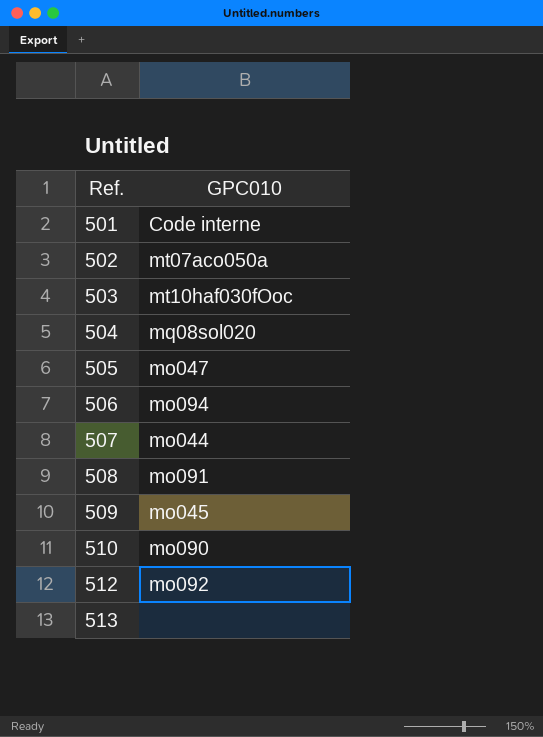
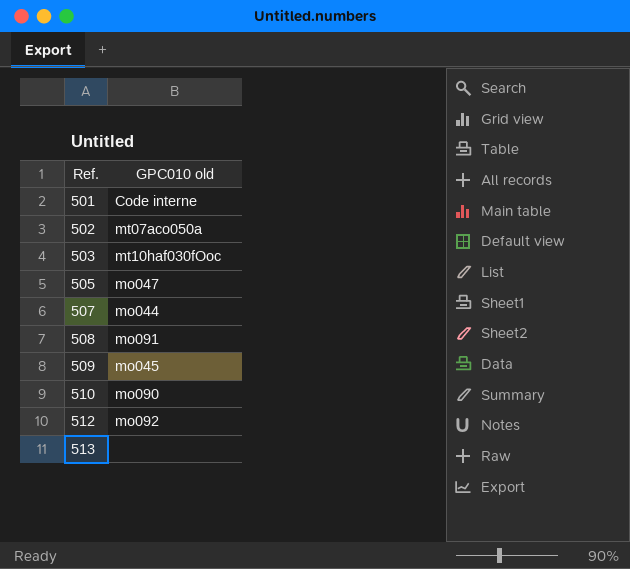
column name: GPC010 -> GPC010 old
row 504: mq08sol020 -> none
row 506: mo094 -> none

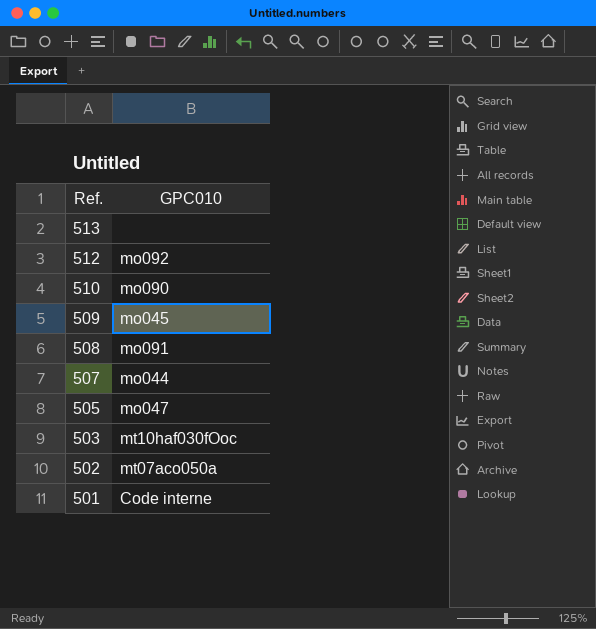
row order: Ref. ascending -> Ref. descending
column name: GPC010 old -> GPC010

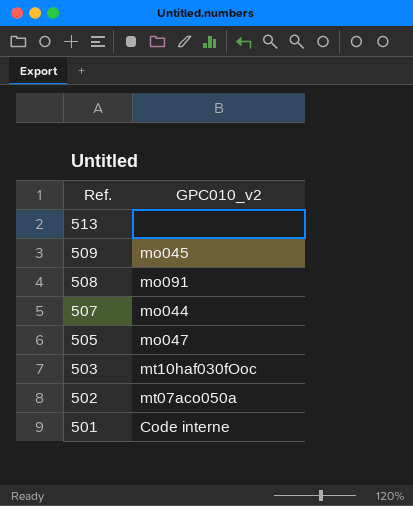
column name: GPC010 -> GPC010_v2
row 512: mo092 -> none
row 510: mo090 -> none

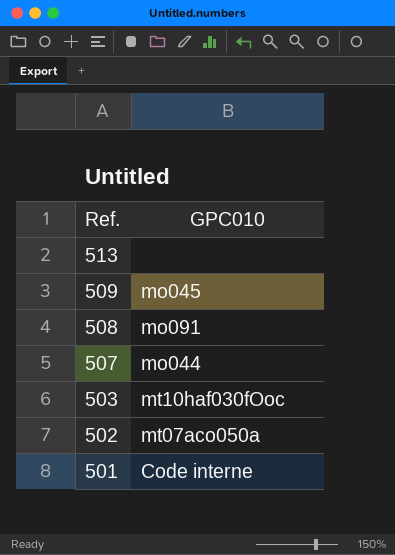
column name: GPC010_v2 -> GPC010
row 505: mo047 -> none

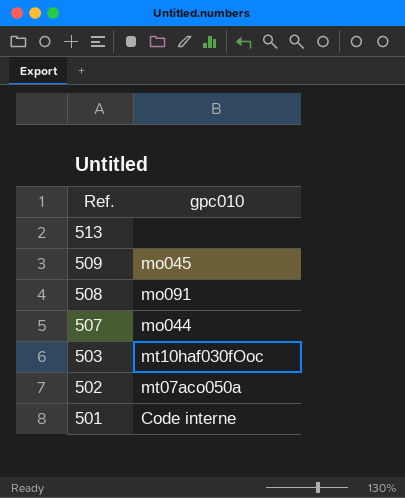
column name: GPC010 -> gpc010

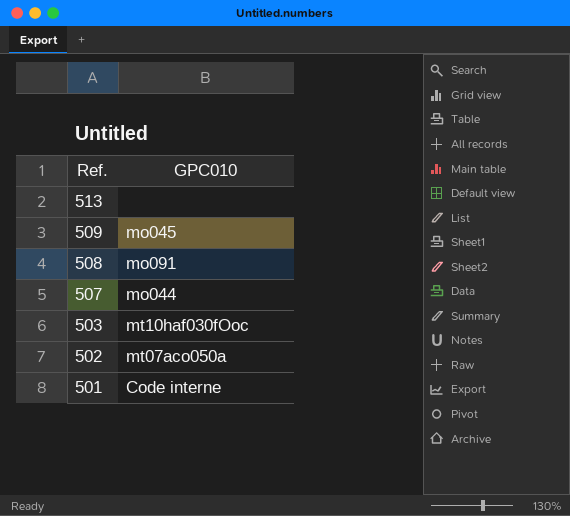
column name: gpc010 -> GPC010

